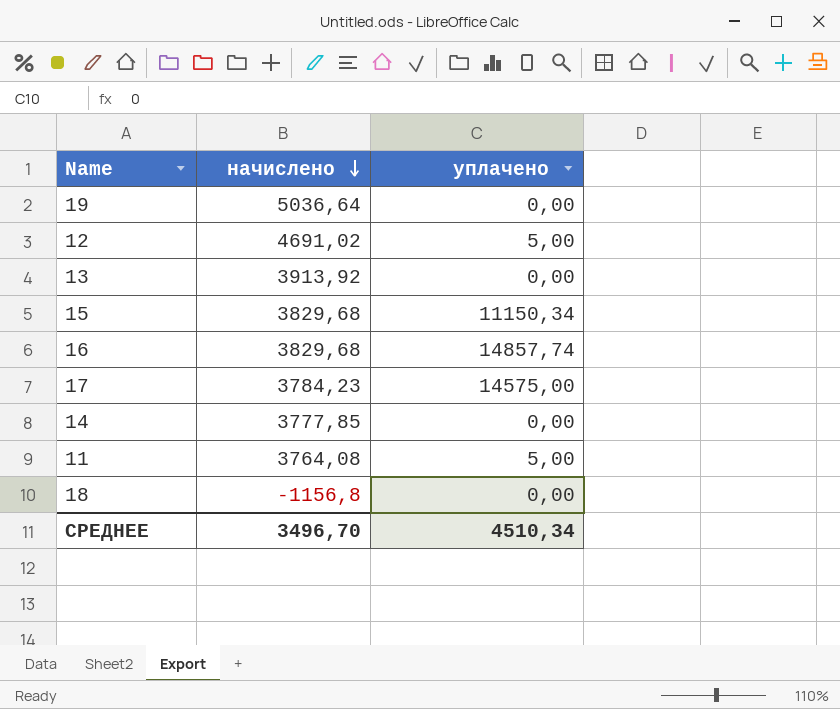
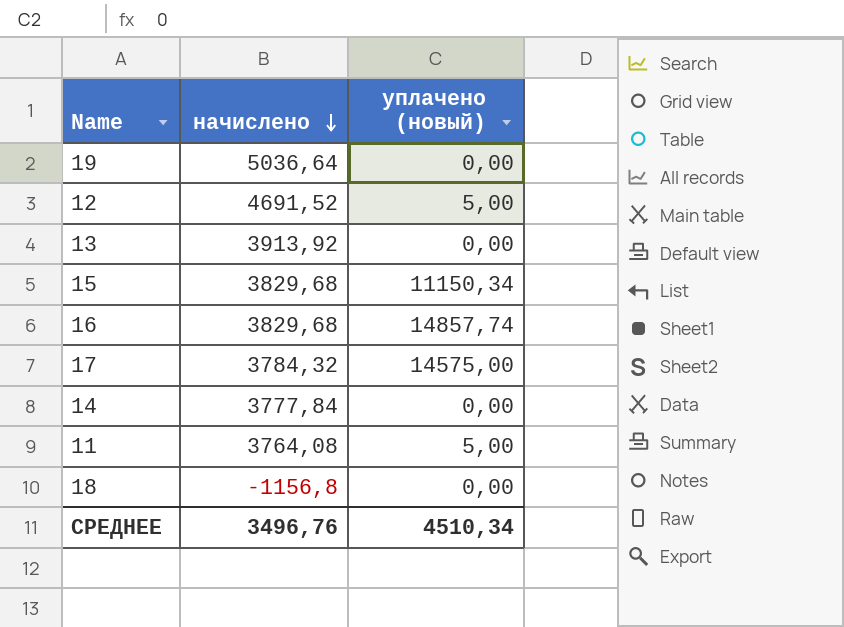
column name: уплачено -> уплачено (новый)
12 | начислено: 4691,02 -> 4691,52
17 | начислено: 3784,23 -> 3784,32
14 | начислено: 3777,85 -> 3777,84
СРЕДНЕЕ | начислено: 3496,70 -> 3496,76

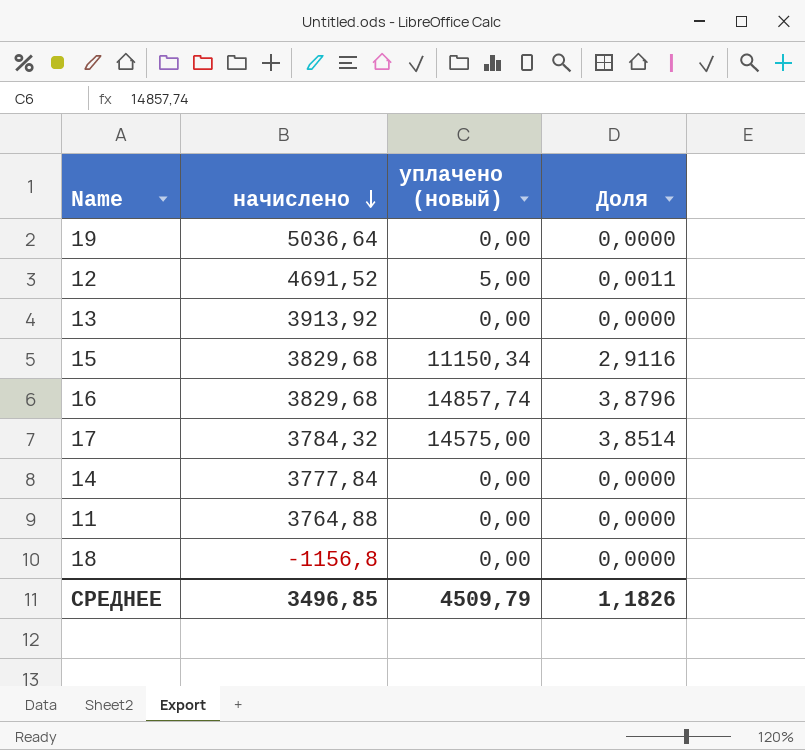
column Доля | formula: none -> [уплачено (новый)] / [начислено]
11 | начислено: 3764,08 -> 3764,88
11 | уплачено (новый): 5,00 -> 0,00
СРЕДНЕЕ | начислено: 3496,76 -> 3496,85
СРЕДНЕЕ | уплачено (новый): 4510,34 -> 4509,79

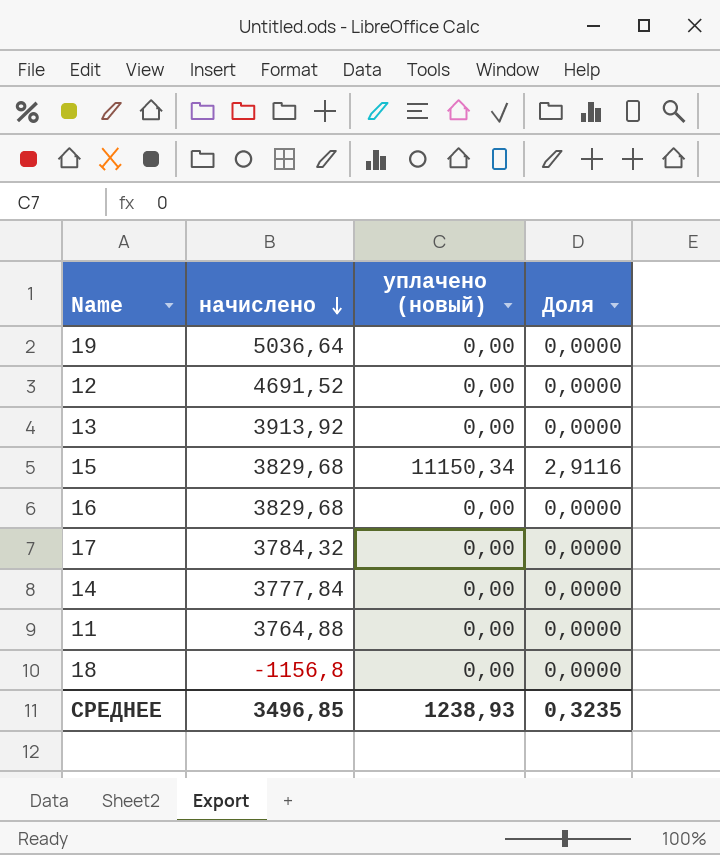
12 | уплачено (новый): 5,00 -> 0,00
12 | Доля: 0,0011 -> 0,0000
16 | уплачено (новый): 14857,74 -> 0,00
16 | Доля: 3,8796 -> 0,0000
17 | уплачено (новый): 14575,00 -> 0,00
17 | Доля: 3,8514 -> 0,0000
СРЕДНЕЕ | уплачено (новый): 4509,79 -> 1238,93
СРЕДНЕЕ | Доля: 1,1826 -> 0,3235

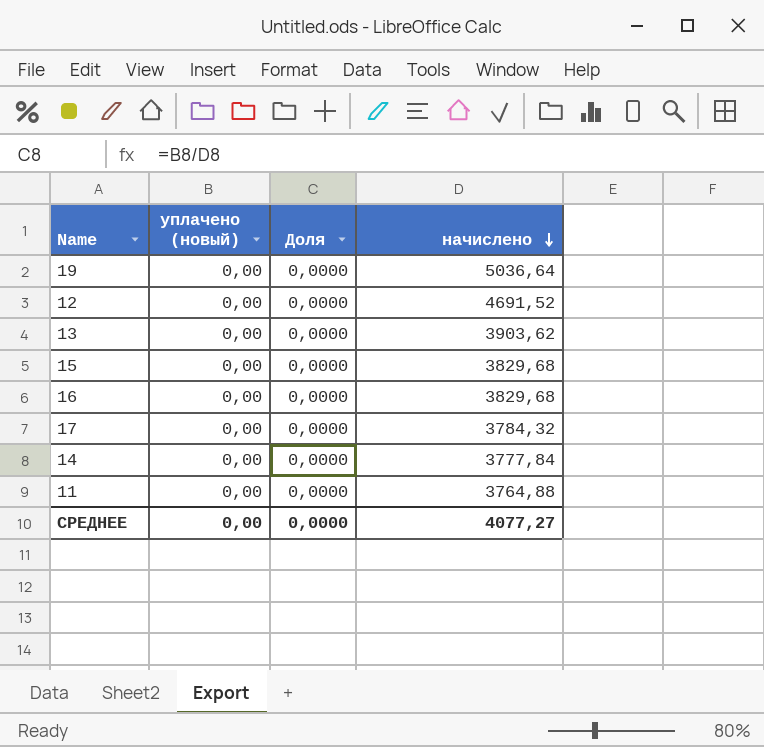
column начислено | position: 2 -> 4
row 18: -1156,8 | 0,00 | 0,0000 -> none
13 | начислено: 3913,92 -> 3903,62
15 | уплачено (новый): 11150,34 -> 0,00
15 | Доля: 2,9116 -> 0,0000
СРЕДНЕЕ | уплачено (новый): 1238,93 -> 0,00
СРЕДНЕЕ | Доля: 0,3235 -> 0,0000
СРЕДНЕЕ | начислено: 3496,85 -> 4077,27

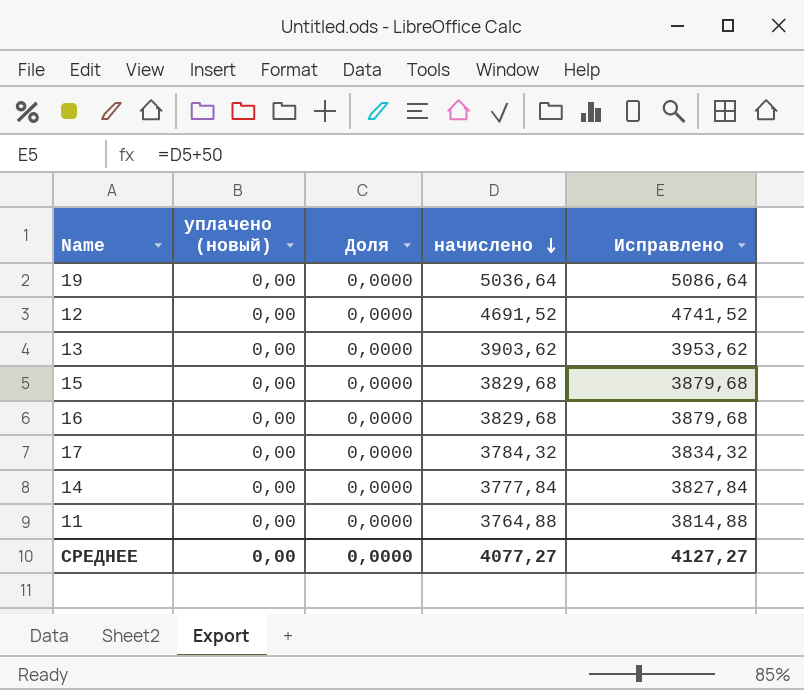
column Исправлено | formula: none -> [начислено] + 50

